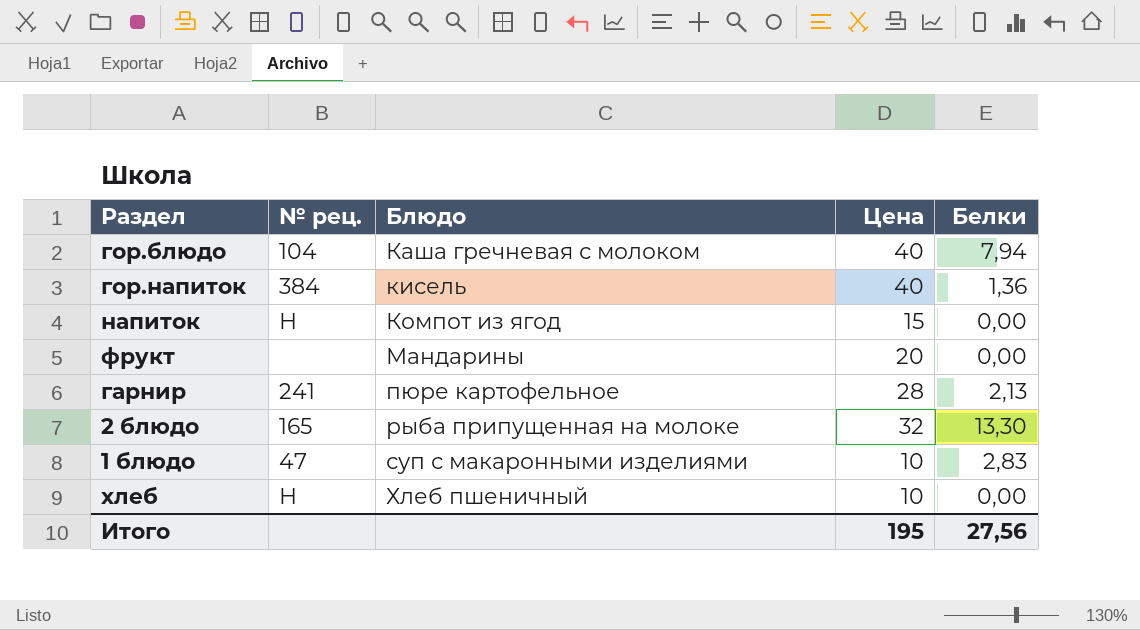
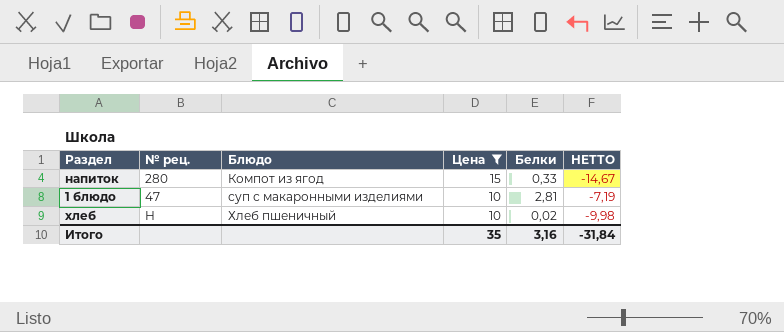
filter: none -> Цена <= 15
column НЕТТО | formula: none -> [Белки] - [Цена]
напиток | № рец.: Н -> 280
напиток | Белки: 0,00 -> 0,33
1 блюдо | Белки: 2,83 -> 2,81
хлеб | Белки: 0,00 -> 0,02
Итого | Цена: 195 -> 35
Итого | Белки: 27,56 -> 3,16

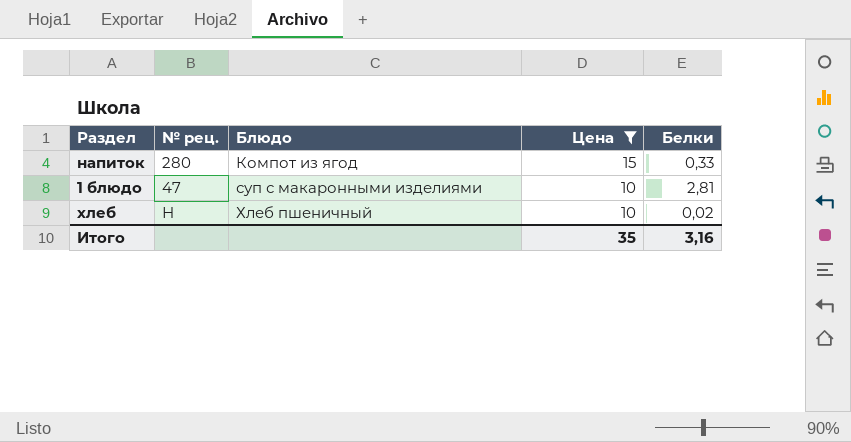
column НЕТТО | formula: [Белки] - [Цена] -> none

